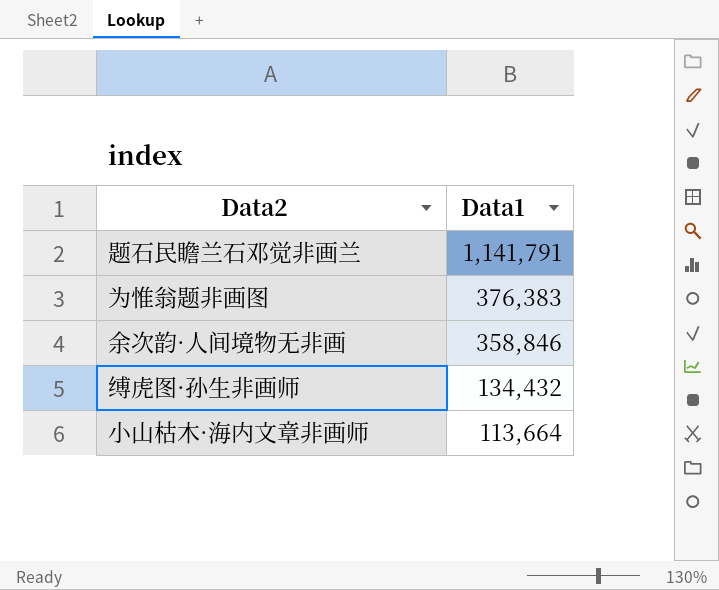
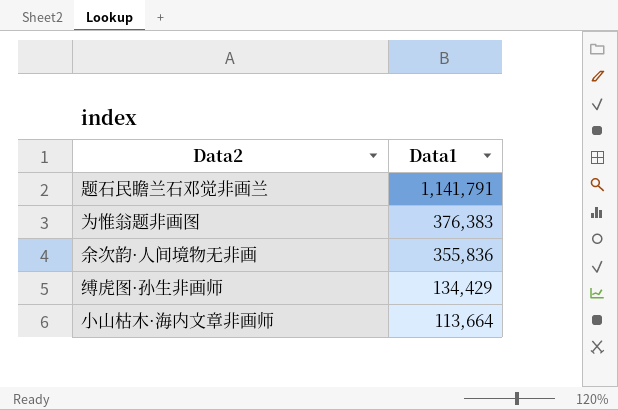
余次韵·人间境物无非画 | Data1: 358,846 -> 355,836
缚虎图·孙生非画师 | Data1: 134,432 -> 134,429

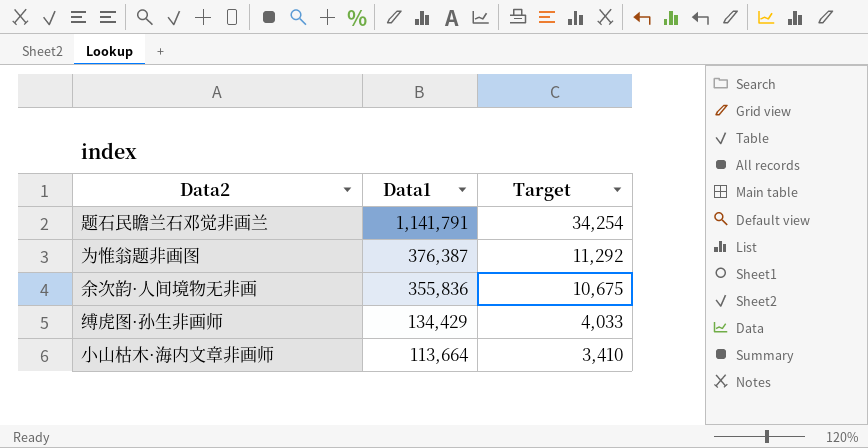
column Target | formula: none -> [Data1] * 0.03
为惟翁题非画图 | Data1: 376,383 -> 376,387

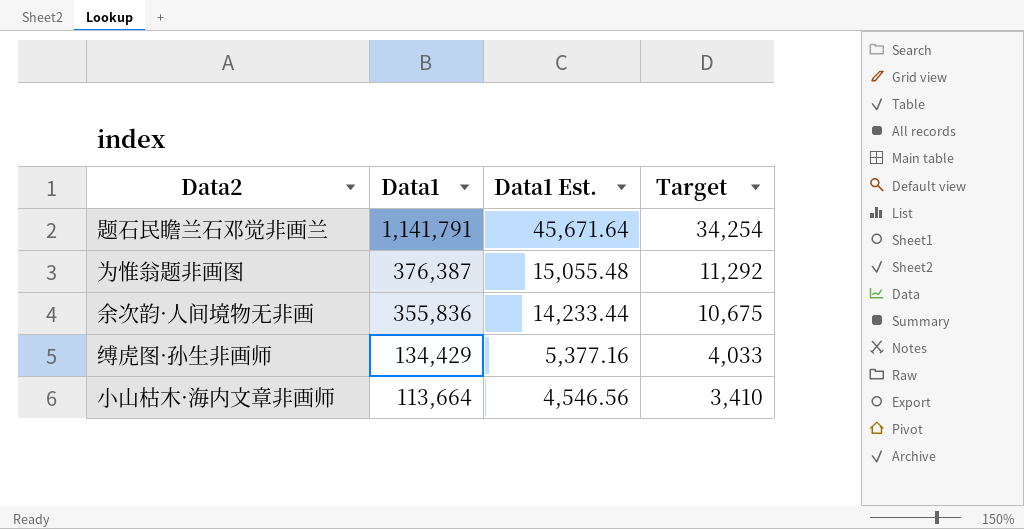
column Data1 Est. | formula: none -> [Data1] * 0.04

